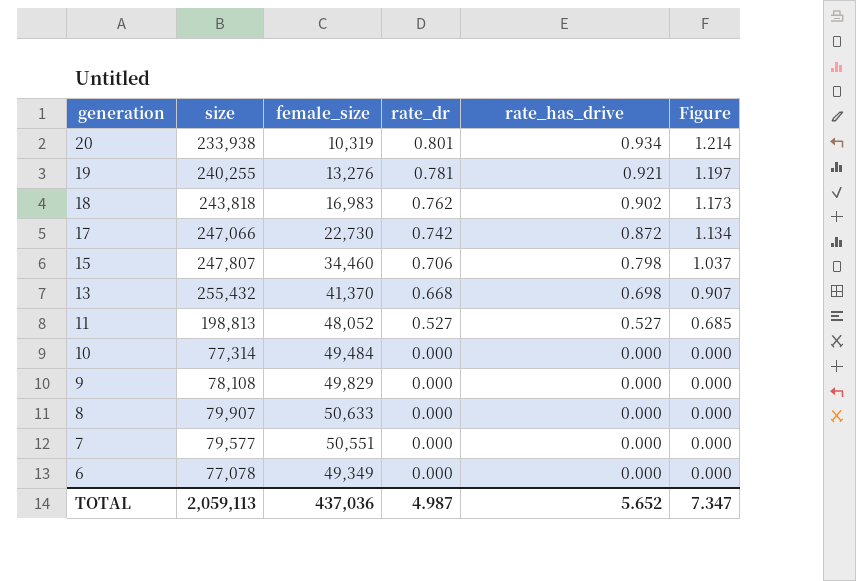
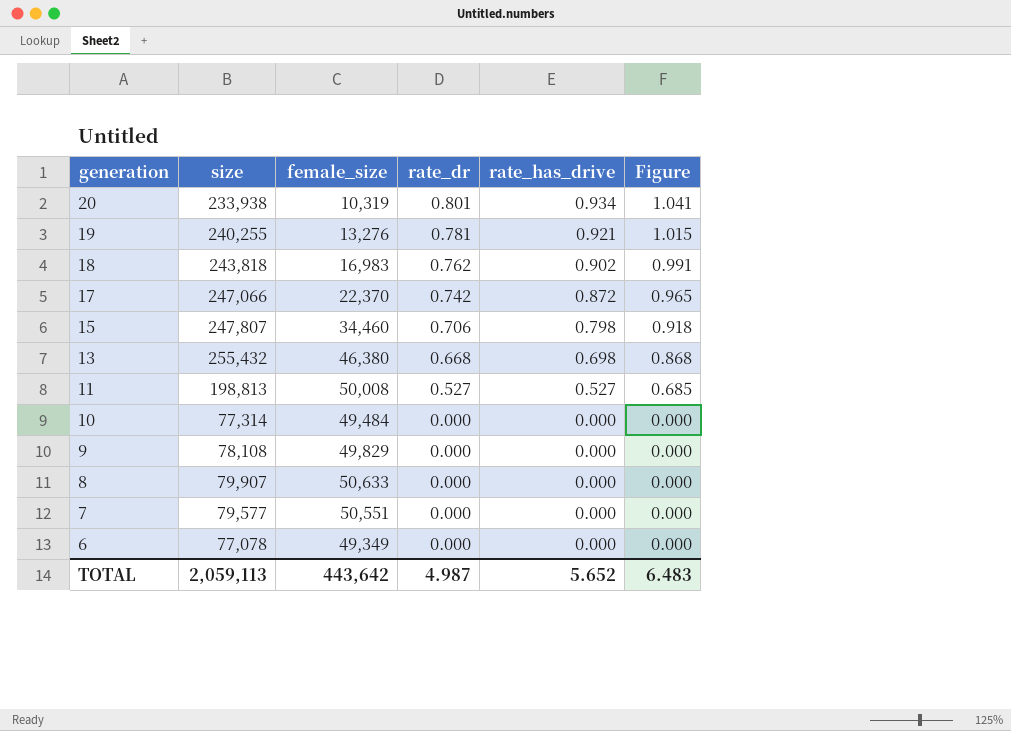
column Figure | formula: [rate_has_drive] * 1.3 -> [rate_dr] * 1.3
17 | female_size: 22,730 -> 22,370
13 | female_size: 41,370 -> 46,380
11 | female_size: 48,052 -> 50,008
TOTAL | female_size: 437,036 -> 443,642
TOTAL | Figure: 7.347 -> 6.483

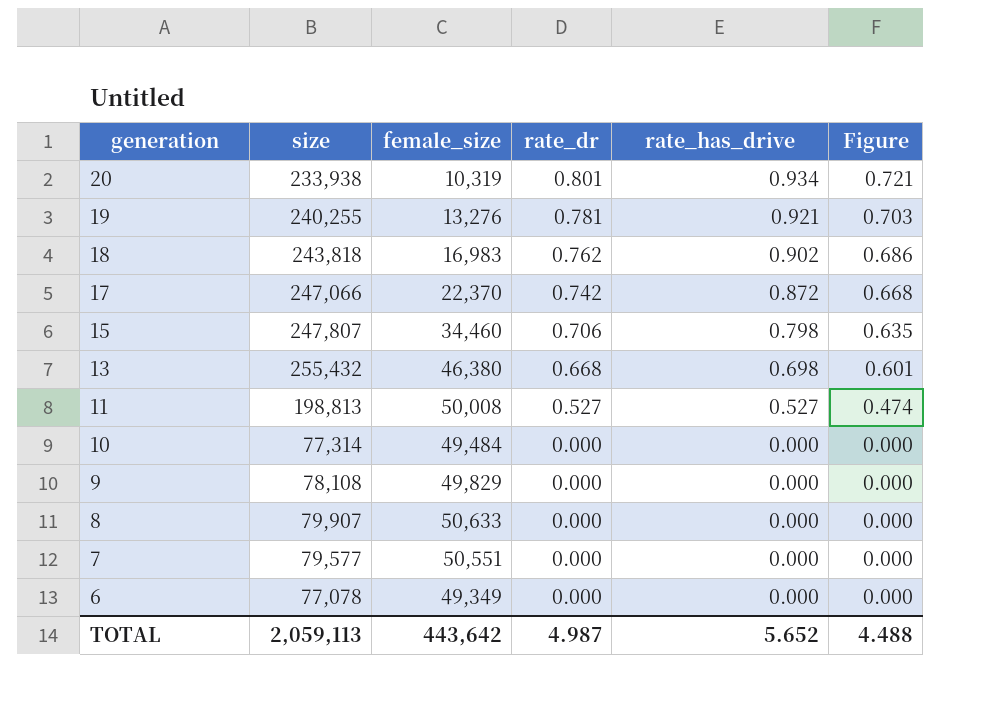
column Figure | formula: [rate_dr] * 1.3 -> [rate_dr] * 0.9
TOTAL | Figure: 6.483 -> 4.488

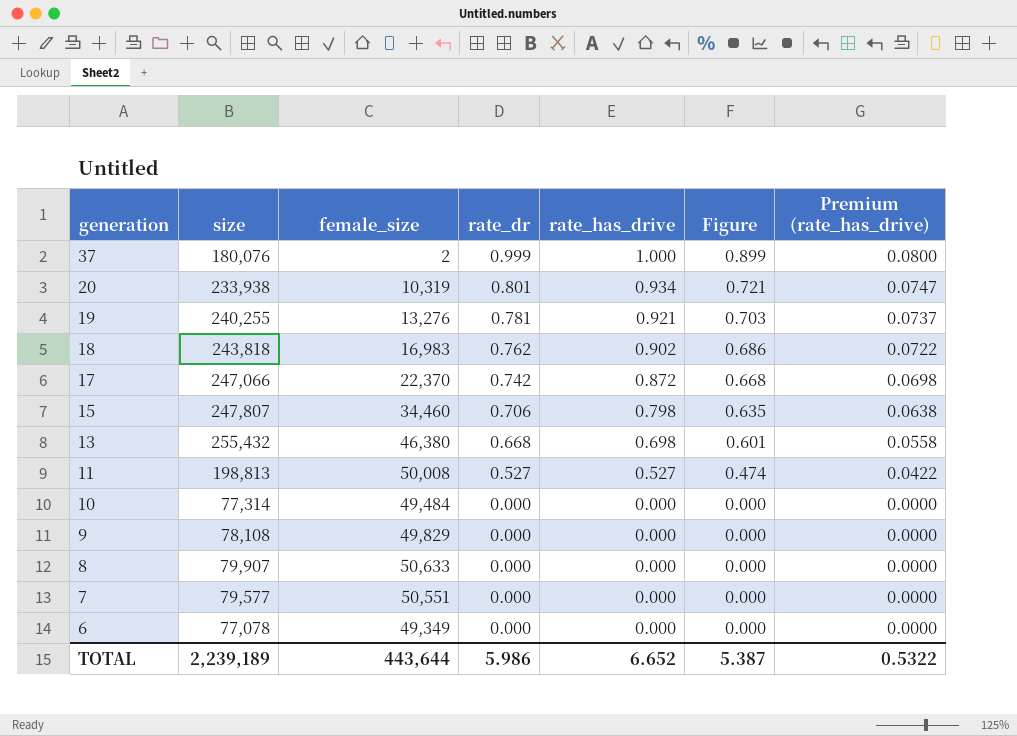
column Premium (rate_has_drive) | formula: none -> [rate_has_drive] * 0.08
row 37: none -> 180,076 | 2 | 0.999 | 1.000 | 0.899 | 0.0800
TOTAL | size: 2,059,113 -> 2,239,189
TOTAL | female_size: 443,642 -> 443,644
TOTAL | rate_dr: 4.987 -> 5.986
TOTAL | rate_has_drive: 5.652 -> 6.652
TOTAL | Figure: 4.488 -> 5.387

